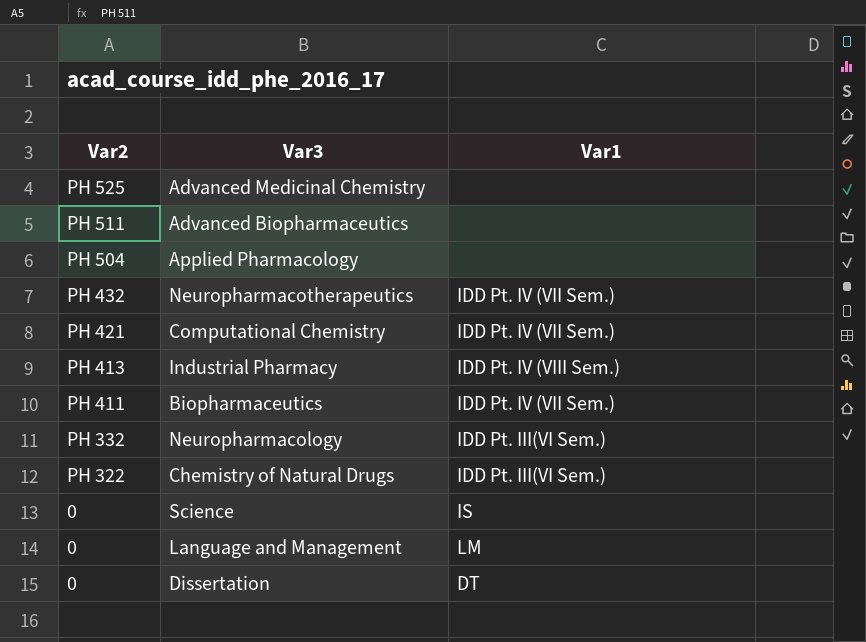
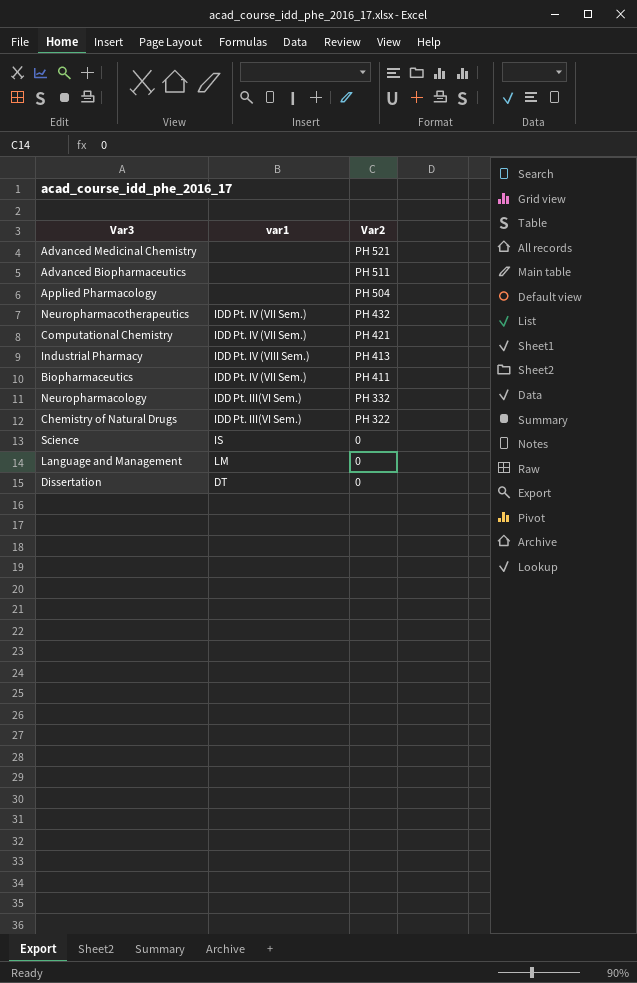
column name: Var1 -> var1
column Var2 | position: 1 -> 3
Advanced Medicinal Chemistry | Var2: PH 525 -> PH 521

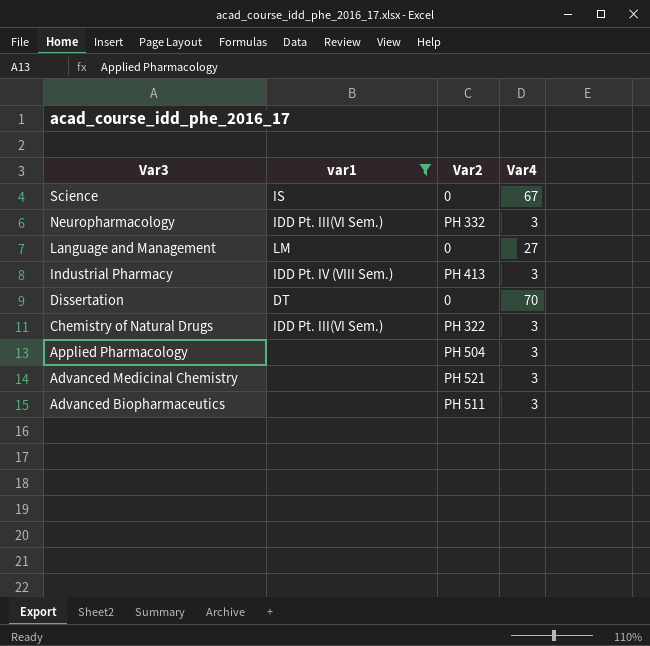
filter: none -> var1 != IDD Pt. IV (VII Sem.)
row order: Var2 descending -> Var3 descending
column Var4 | position: none -> 4

